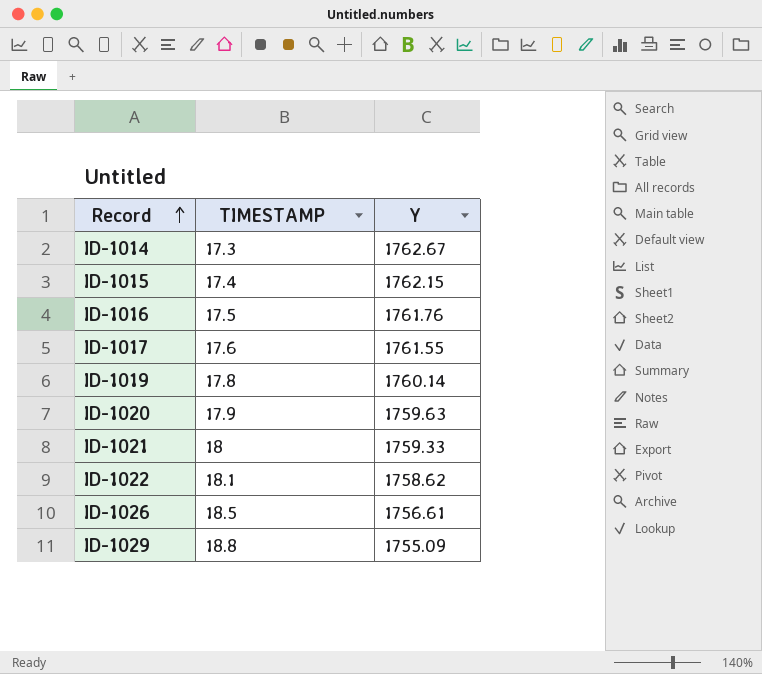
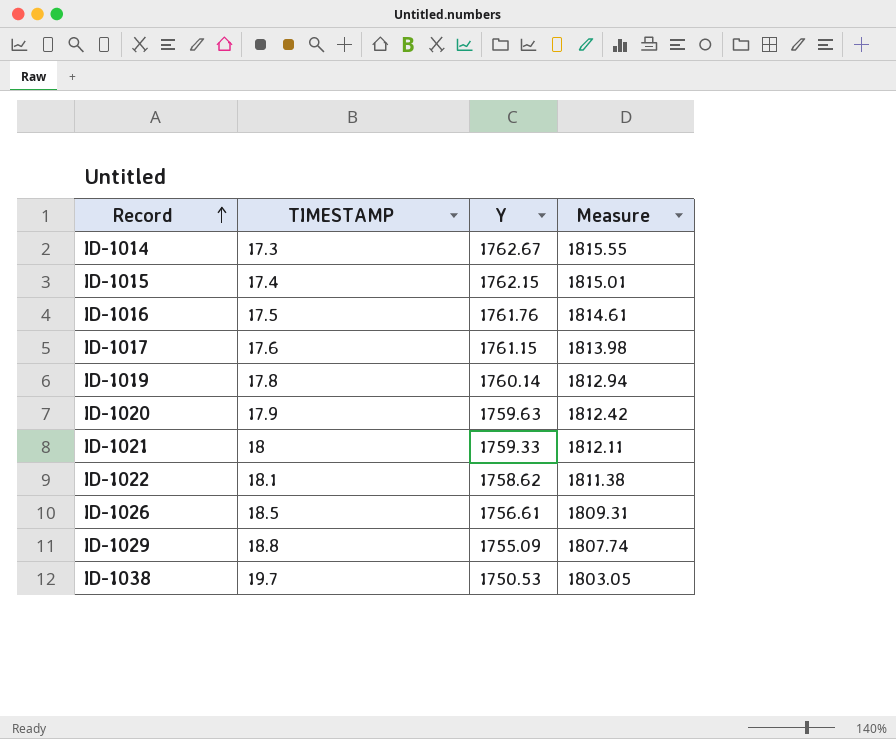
column Measure | formula: none -> [Y] * 1.03
ID-1017 | Y: 1761.55 -> 1761.15
row ID-1038: none -> 19.7 | 1750.53 | 1803.05

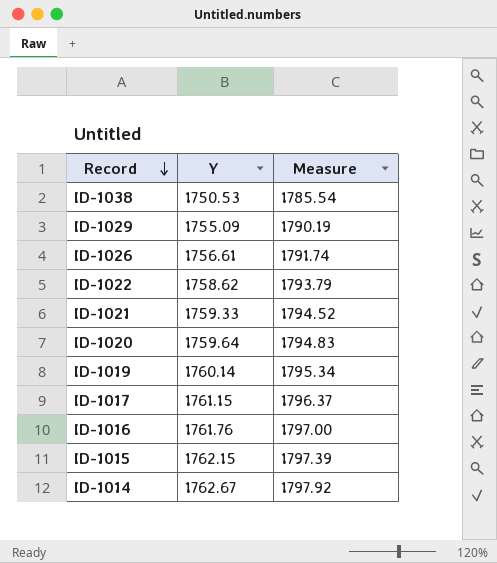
row order: Record ascending -> Record descending
column TIMESTAMP | position: 2 -> none
column Measure | formula: [Y] * 1.03 -> [Y] * 1.02
ID-1020 | Y: 1759.63 -> 1759.64

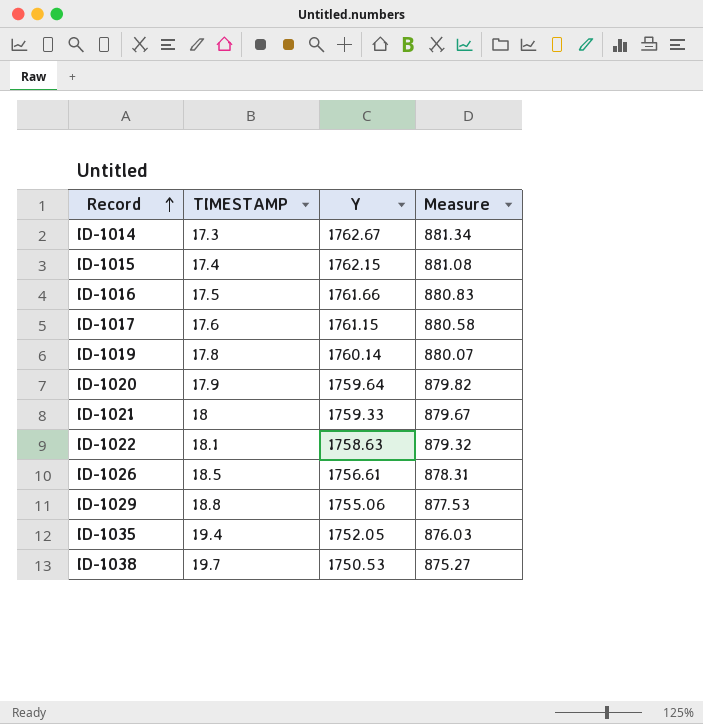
row order: Record descending -> Record ascending
column TIMESTAMP | position: none -> 2
column Measure | formula: [Y] * 1.02 -> [Y] * 0.5
ID-1016 | Y: 1761.76 -> 1761.66
ID-1022 | Y: 1758.62 -> 1758.63
ID-1029 | Y: 1755.09 -> 1755.06
row ID-1035: none -> 19.4 | 1752.05 | 876.03

